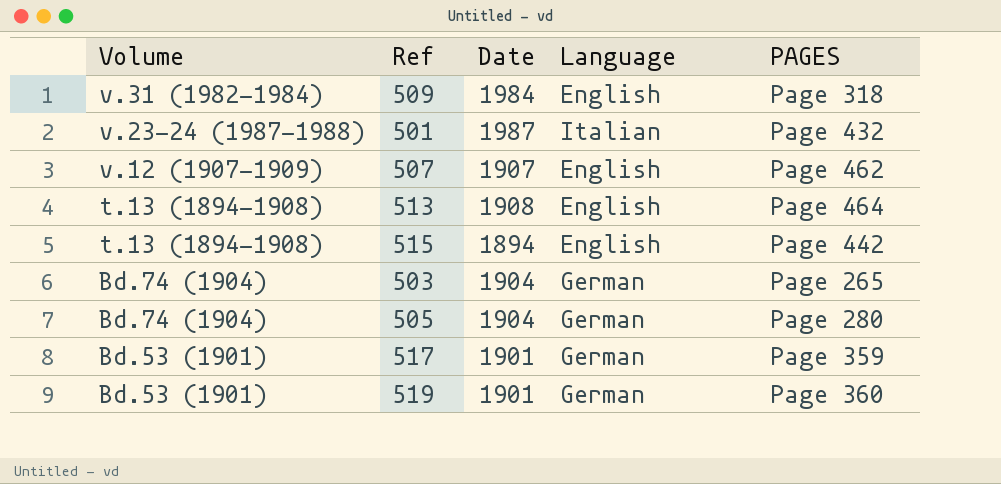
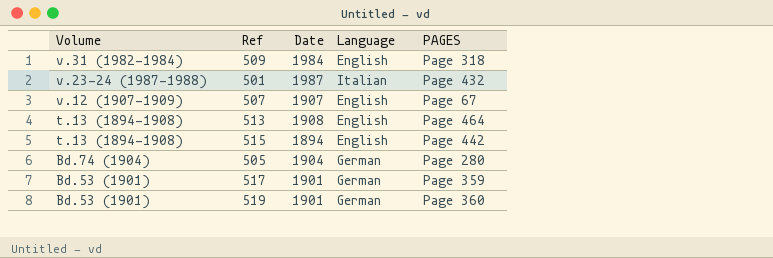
row 503: Bd.74 (1904) | 1904 | German | Page 265 -> none
507 | PAGES: Page 462 -> Page 67

